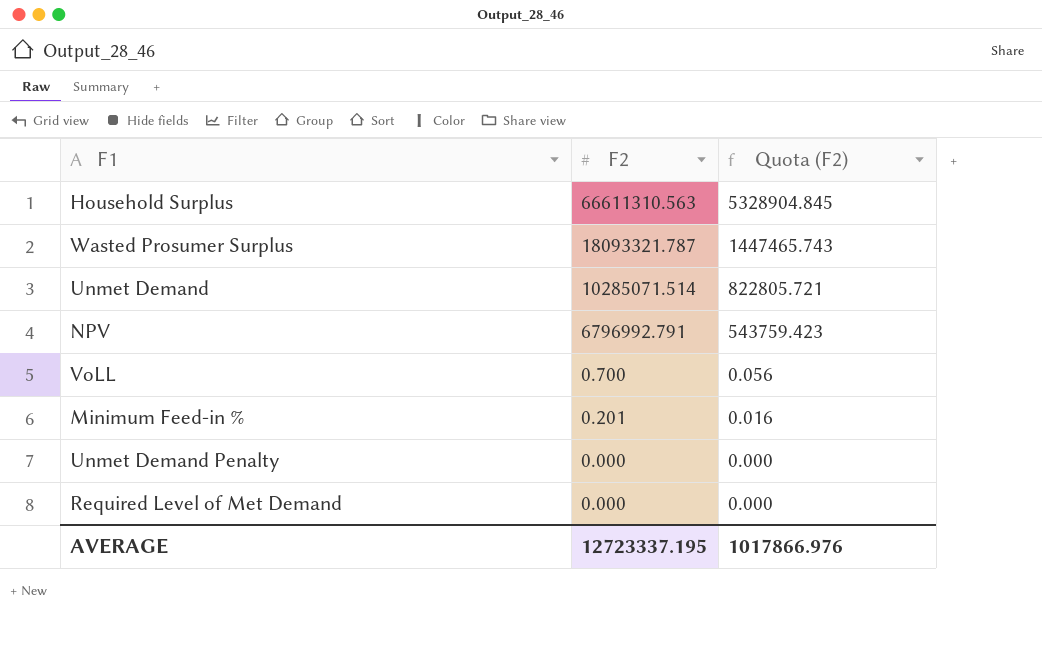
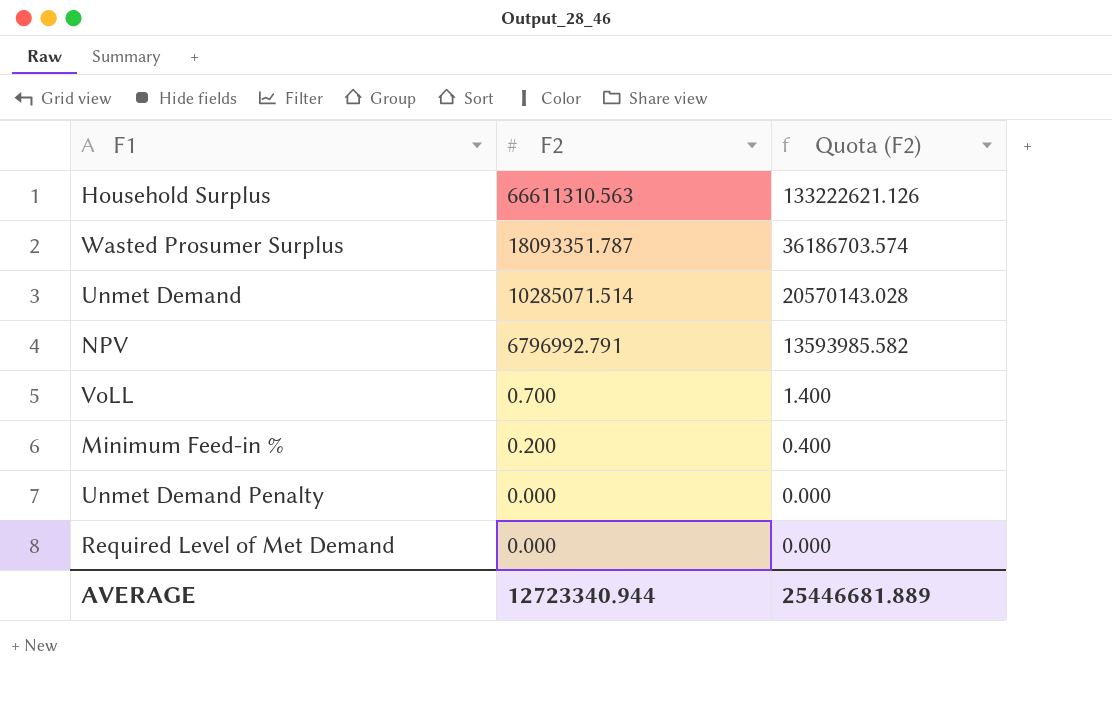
column Quota (F2) | formula: [F2] * 0.08 -> [F2] * 2
Wasted Prosumer Surplus | F2: 18093321.787 -> 18093351.787
Minimum Feed-in % | F2: 0.201 -> 0.200
AVERAGE | F2: 12723337.195 -> 12723340.944
AVERAGE | Quota (F2): 1017866.976 -> 25446681.889

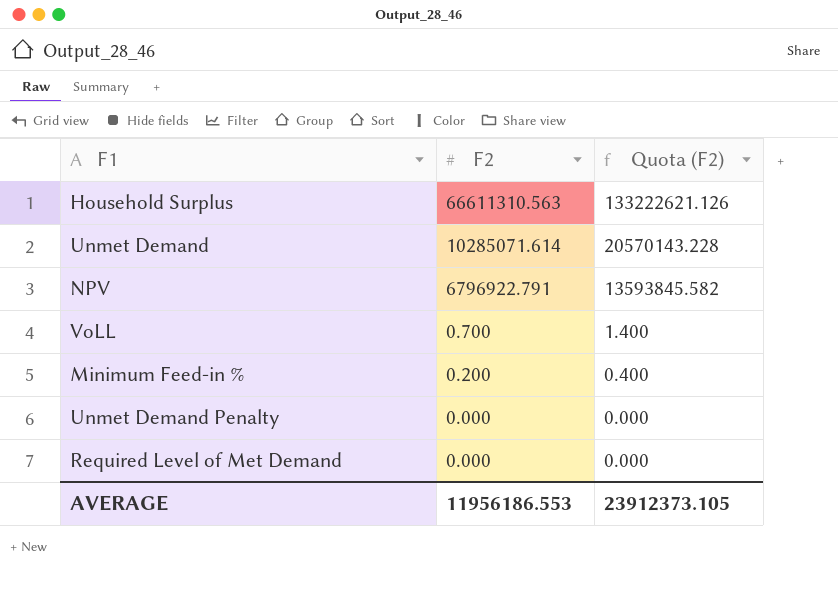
row Wasted Prosumer Surplus: 18093351.787 | 36186703.574 -> none
Unmet Demand | F2: 10285071.514 -> 10285071.614
Unmet Demand | Quota (F2): 20570143.028 -> 20570143.228
NPV | F2: 6796992.791 -> 6796922.791
NPV | Quota (F2): 13593985.582 -> 13593845.582
AVERAGE | F2: 12723340.944 -> 11956186.553
AVERAGE | Quota (F2): 25446681.889 -> 23912373.105

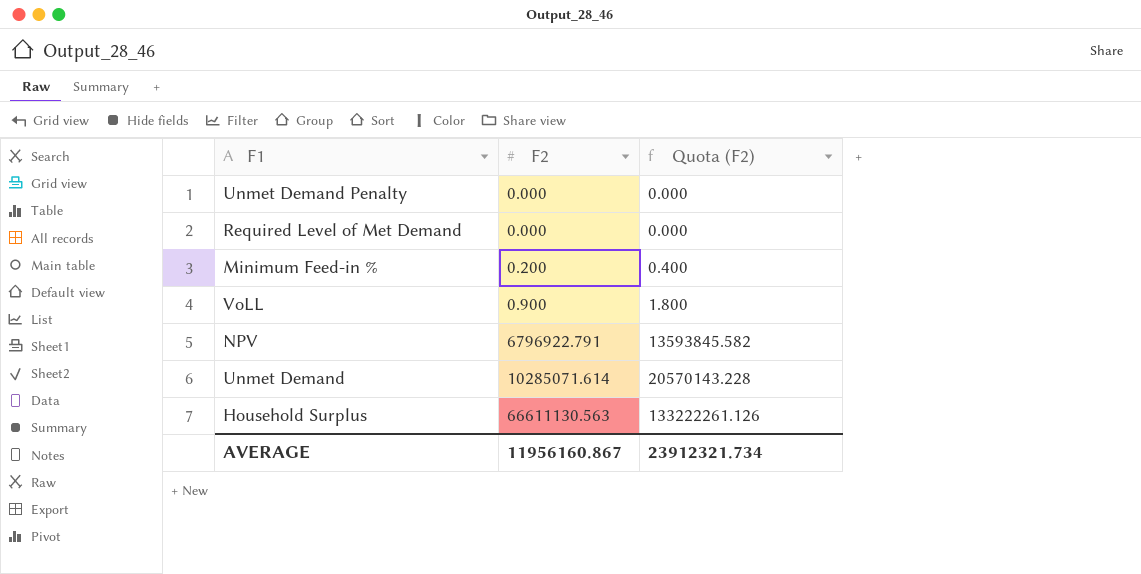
row order: F2 descending -> F2 ascending
VoLL | F2: 0.700 -> 0.900
VoLL | Quota (F2): 1.400 -> 1.800
Household Surplus | F2: 66611310.563 -> 66611130.563
Household Surplus | Quota (F2): 133222621.126 -> 133222261.126
AVERAGE | F2: 11956186.553 -> 11956160.867
AVERAGE | Quota (F2): 23912373.105 -> 23912321.734

